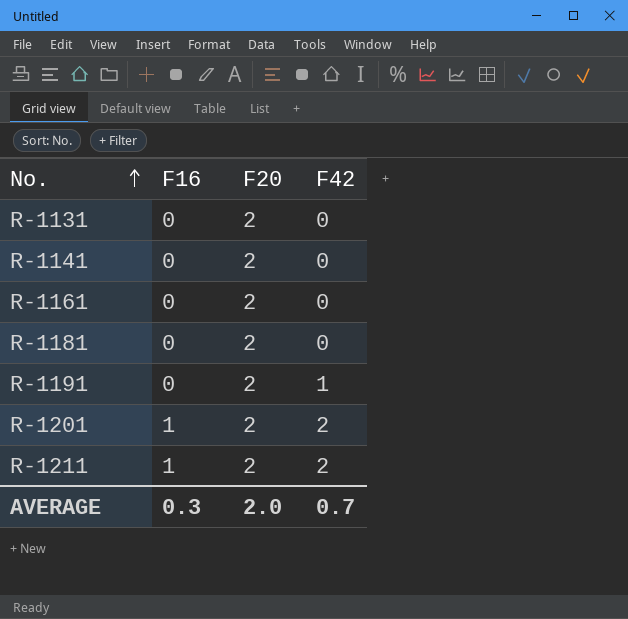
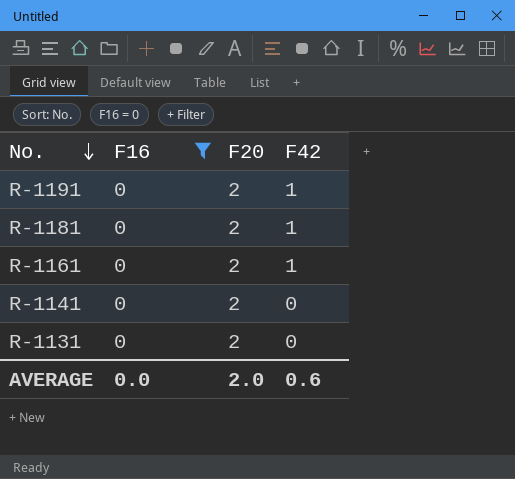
filter: none -> F16 = 0
row order: No. ascending -> No. descending
R-1181 | F42: 0 -> 1
R-1161 | F42: 0 -> 1
AVERAGE | F16: 0.3 -> 0.0
AVERAGE | F42: 0.7 -> 0.6

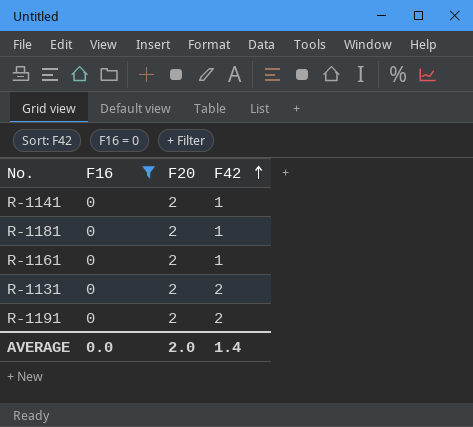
row order: No. descending -> F42 ascending
R-1141 | F42: 0 -> 1
R-1131 | F42: 0 -> 2
R-1191 | F42: 1 -> 2
AVERAGE | F42: 0.6 -> 1.4

